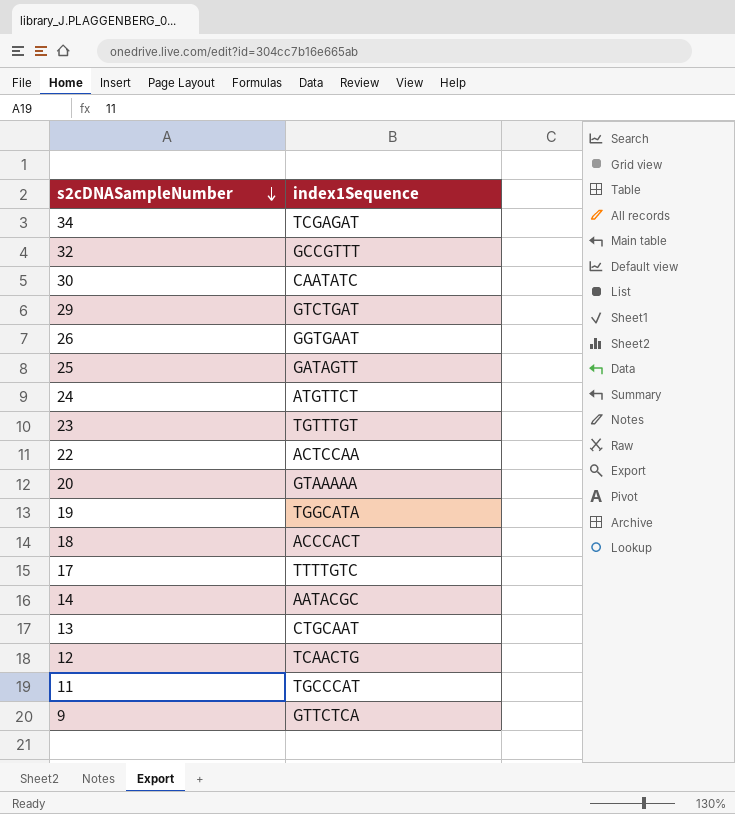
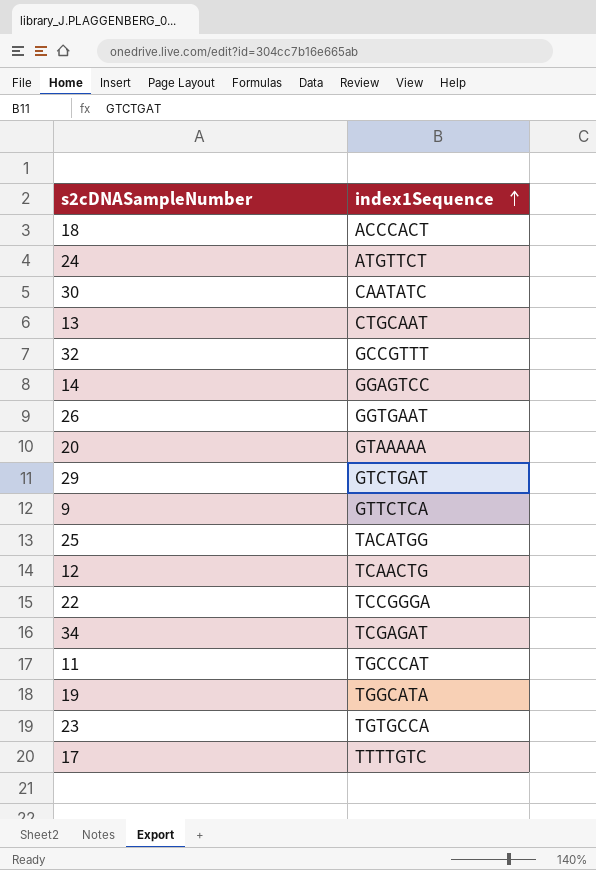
row order: s2cDNASampleNumber descending -> index1Sequence ascending
14 | index1Sequence: AATACGC -> GGAGTCC
25 | index1Sequence: GATAGTT -> TACATGG
22 | index1Sequence: ACTCCAA -> TCCGGGA
23 | index1Sequence: TGTTTGT -> TGTGCCA

